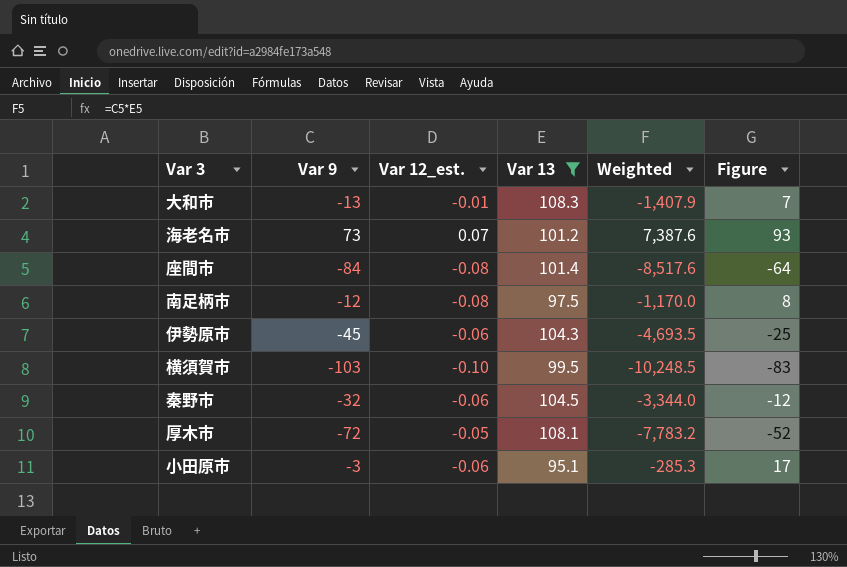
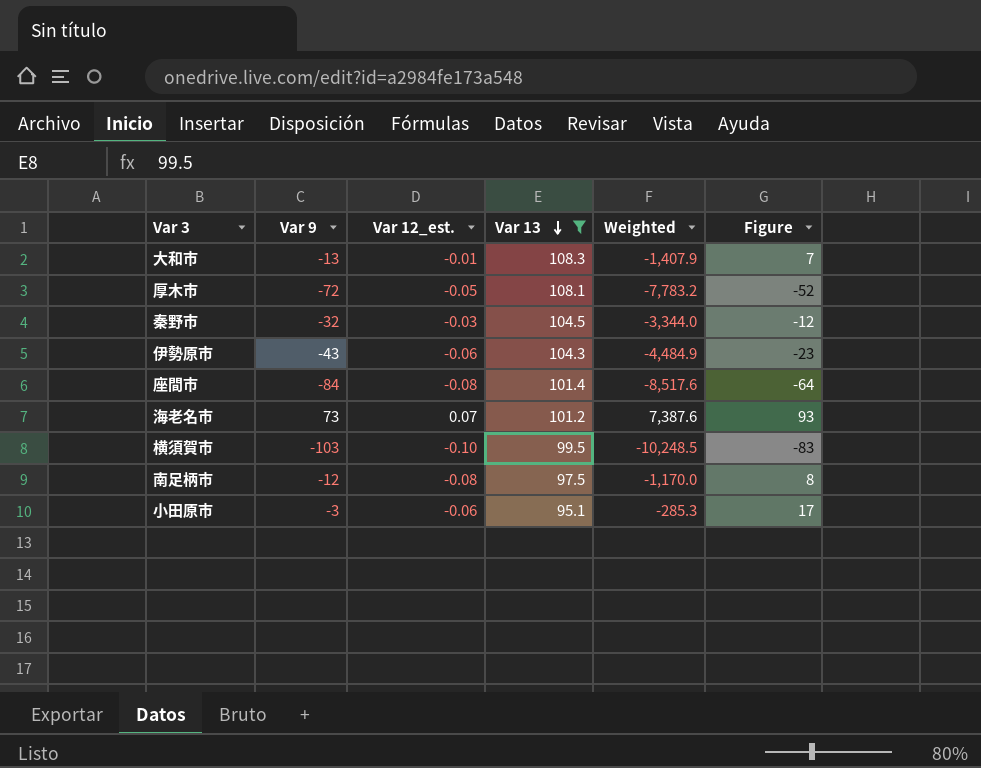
row order: none -> Var 13 descending
秦野市 | Var 12_est.: -0.06 -> -0.03
伊勢原市 | Var 9: -45 -> -43
伊勢原市 | Weighted: -4,693.5 -> -4,484.9
伊勢原市 | Figure: -25 -> -23

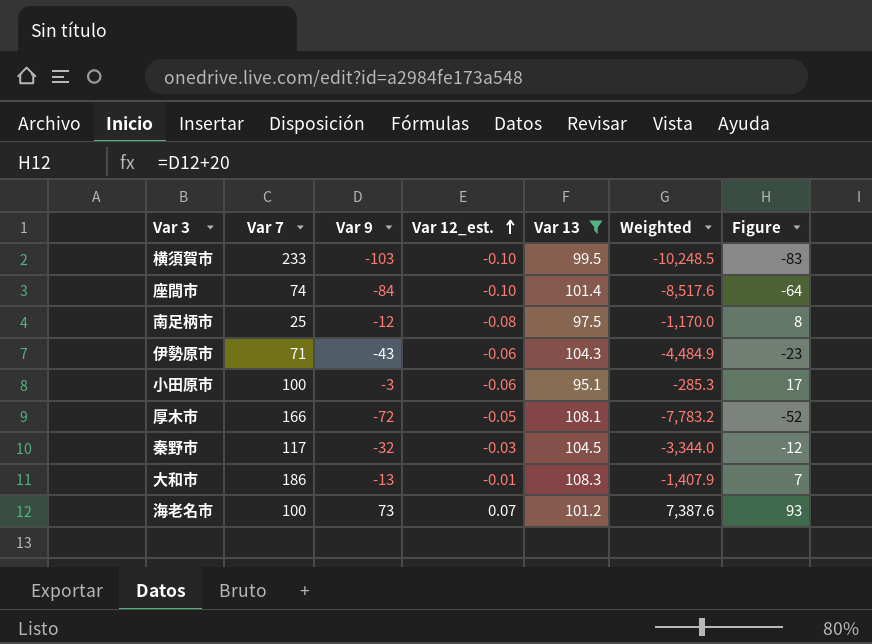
row order: Var 13 descending -> Var 12_est. ascending
column Var 7 | position: none -> 2
座間市 | Var 12_est.: -0.08 -> -0.10

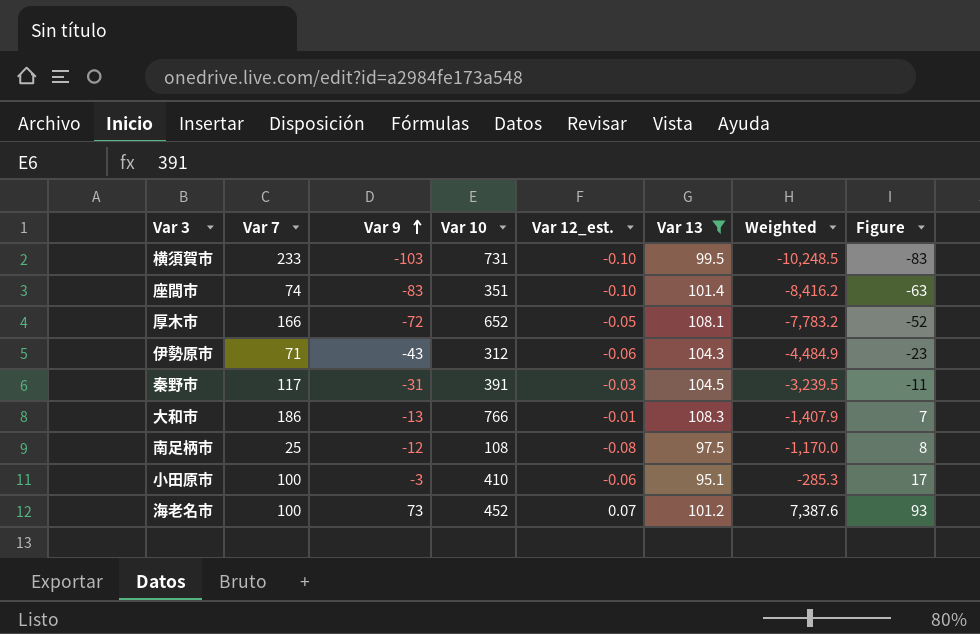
row order: Var 12_est. ascending -> Var 9 ascending
column Var 10 | position: none -> 4
座間市 | Var 9: -84 -> -83
座間市 | Weighted: -8,517.6 -> -8,416.2
座間市 | Figure: -64 -> -63
秦野市 | Var 9: -32 -> -31
秦野市 | Weighted: -3,344.0 -> -3,239.5
秦野市 | Figure: -12 -> -11

